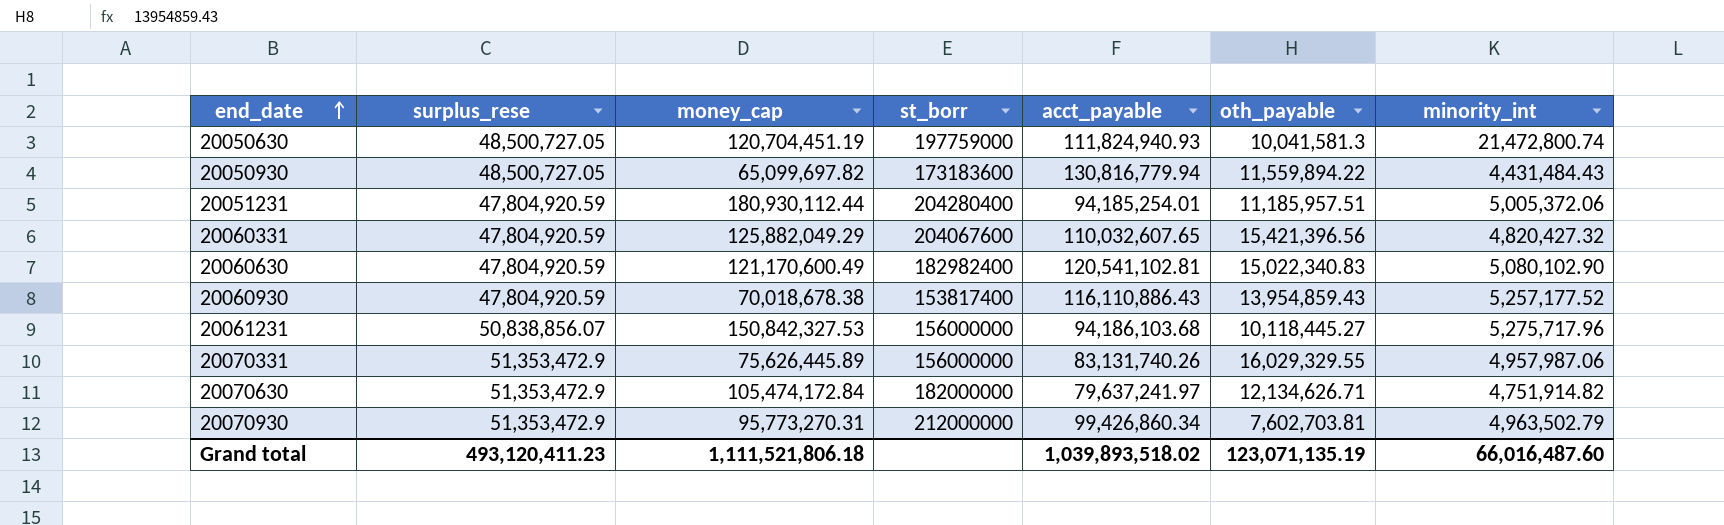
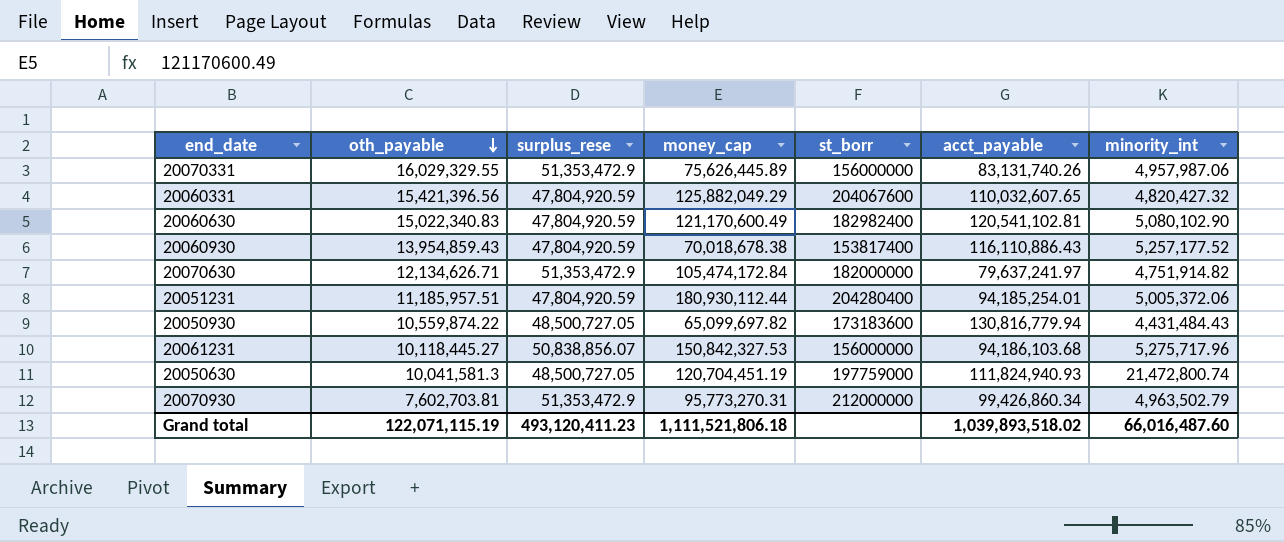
row order: end_date ascending -> oth_payable descending
column oth_payable | position: 6 -> 2
20050930 | oth_payable: 11,559,894.22 -> 10,559,874.22
Grand total | oth_payable: 123,071,135.19 -> 122,071,115.19

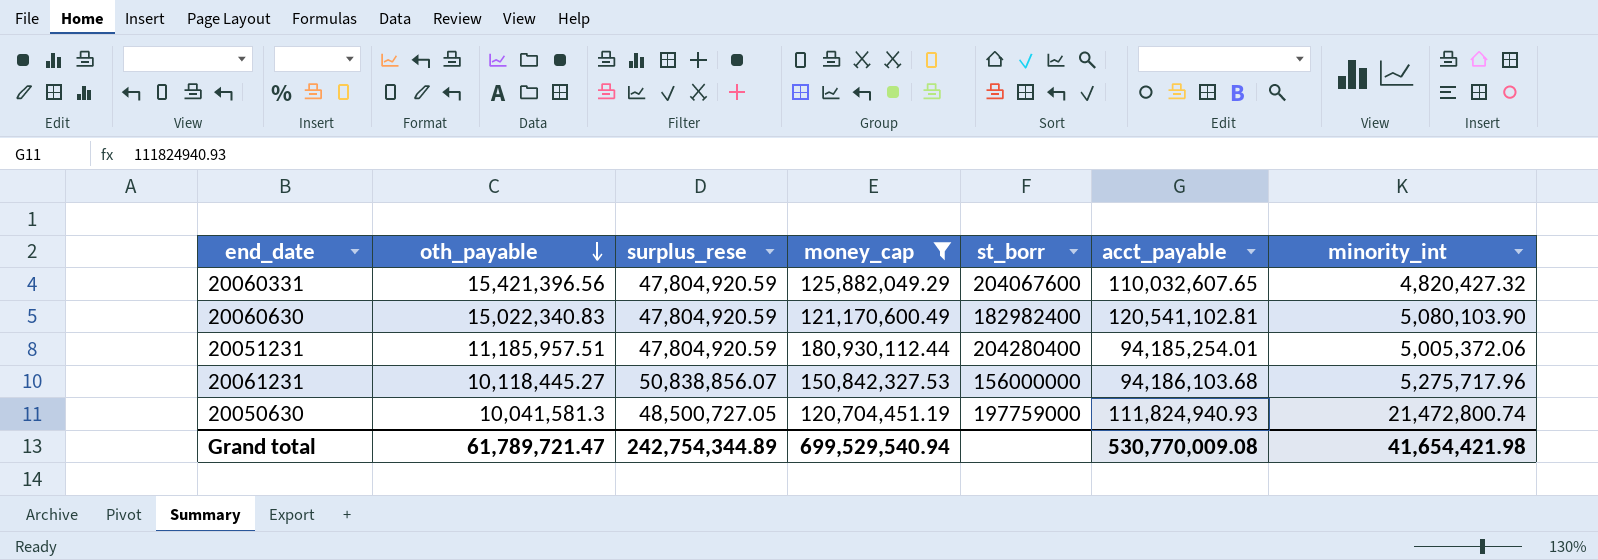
filter: none -> money_cap >= 120,704,451.19
20060630 | minority_int: 5,080,102.90 -> 5,080,103.90
Grand total | oth_payable: 122,071,115.19 -> 61,789,721.47
Grand total | surplus_rese: 493,120,411.23 -> 242,754,344.89
Grand total | money_cap: 1,111,521,806.18 -> 699,529,540.94
Grand total | acct_payable: 1,039,893,518.02 -> 530,770,009.08
Grand total | minority_int: 66,016,487.60 -> 41,654,421.98

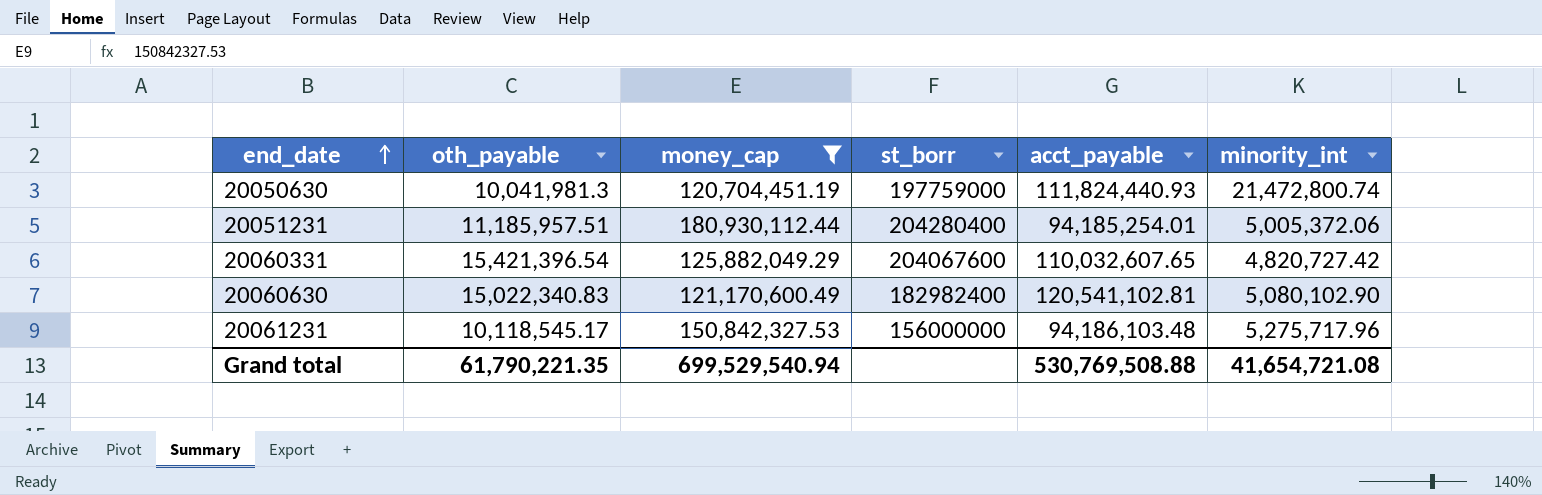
row order: oth_payable descending -> end_date ascending
column surplus_rese | position: 3 -> none
20050630 | oth_payable: 10,041,581.3 -> 10,041,981.3
20050630 | acct_payable: 111,824,940.93 -> 111,824,440.93
20060331 | oth_payable: 15,421,396.56 -> 15,421,396.54
20060331 | minority_int: 4,820,427.32 -> 4,820,727.42
20060630 | minority_int: 5,080,103.90 -> 5,080,102.90
20061231 | oth_payable: 10,118,445.27 -> 10,118,545.17
20061231 | acct_payable: 94,186,103.68 -> 94,186,103.48
Grand total | oth_payable: 61,789,721.47 -> 61,790,221.35
Grand total | acct_payable: 530,770,009.08 -> 530,769,508.88
Grand total | minority_int: 41,654,421.98 -> 41,654,721.08

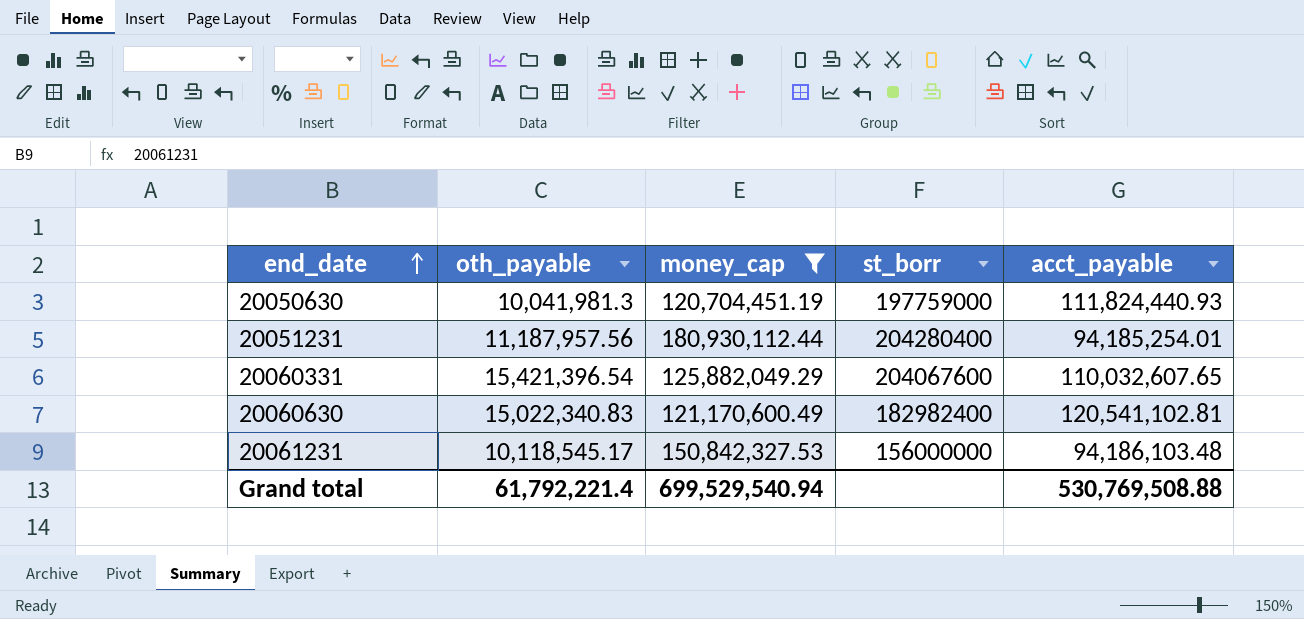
column minority_int | position: 6 -> none
20051231 | oth_payable: 11,185,957.51 -> 11,187,957.56
Grand total | oth_payable: 61,790,221.35 -> 61,792,221.4

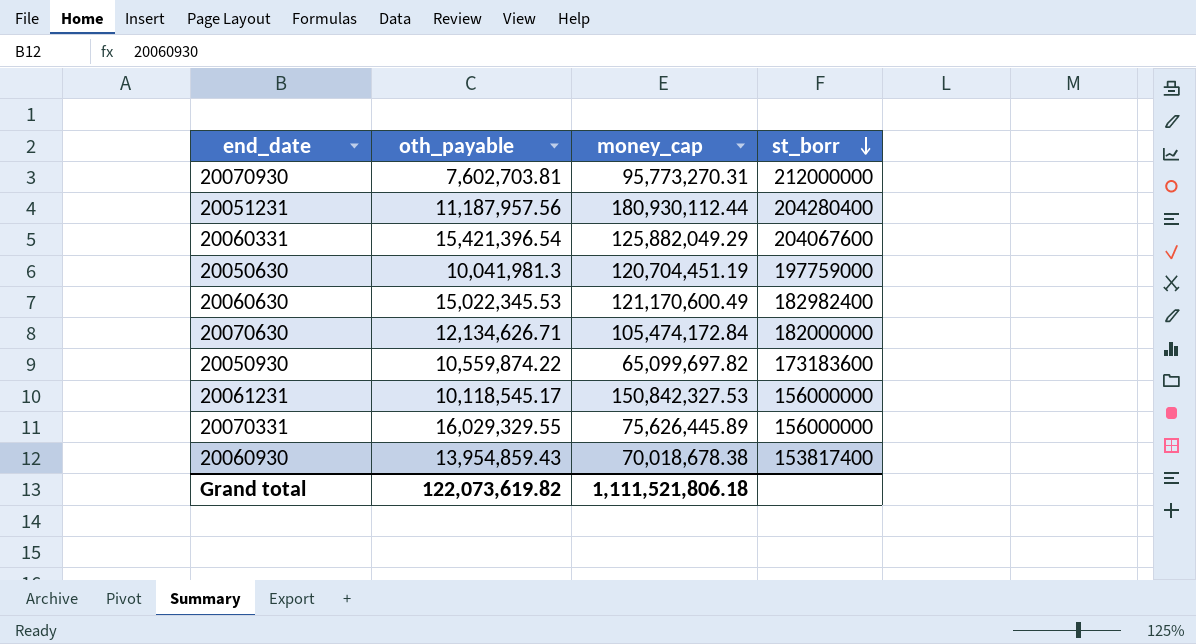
filter: money_cap >= 120,704,451.19 -> none
row order: end_date ascending -> st_borr descending
column acct_payable | position: 5 -> none
20060630 | oth_payable: 15,022,340.83 -> 15,022,345.53
Grand total | oth_payable: 61,792,221.4 -> 122,073,619.82
Grand total | money_cap: 699,529,540.94 -> 1,111,521,806.18

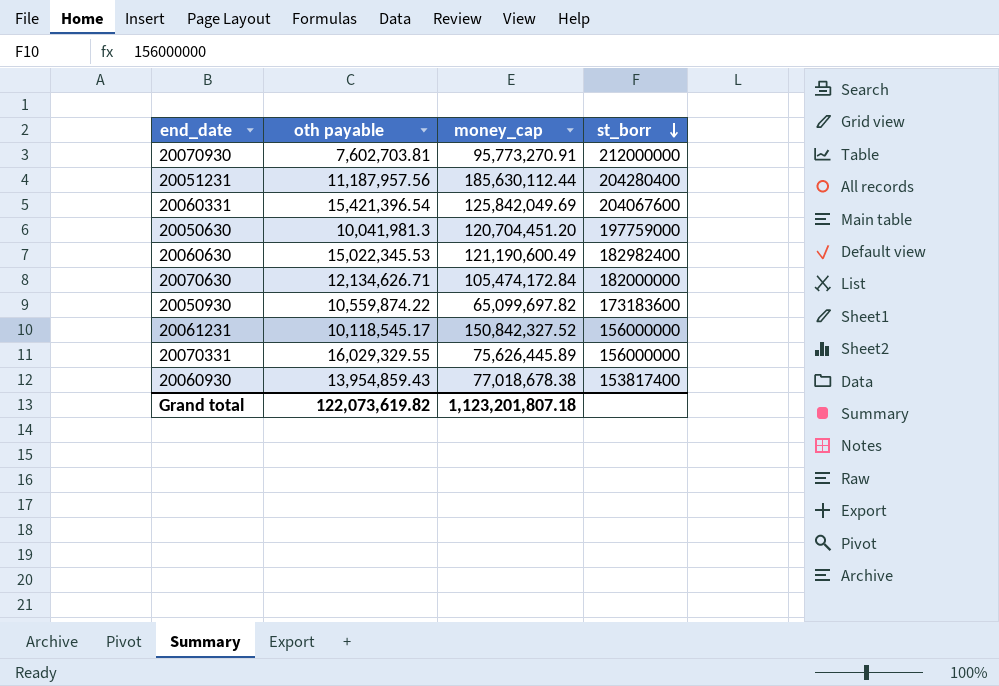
column name: oth_payable -> oth payable
20070930 | money_cap: 95,773,270.31 -> 95,773,270.91
20051231 | money_cap: 180,930,112.44 -> 185,630,112.44
20060331 | money_cap: 125,882,049.29 -> 125,842,049.69
20050630 | money_cap: 120,704,451.19 -> 120,704,451.20
20060630 | money_cap: 121,170,600.49 -> 121,190,600.49
20061231 | money_cap: 150,842,327.53 -> 150,842,327.52
20060930 | money_cap: 70,018,678.38 -> 77,018,678.38
Grand total | money_cap: 1,111,521,806.18 -> 1,123,201,807.18

